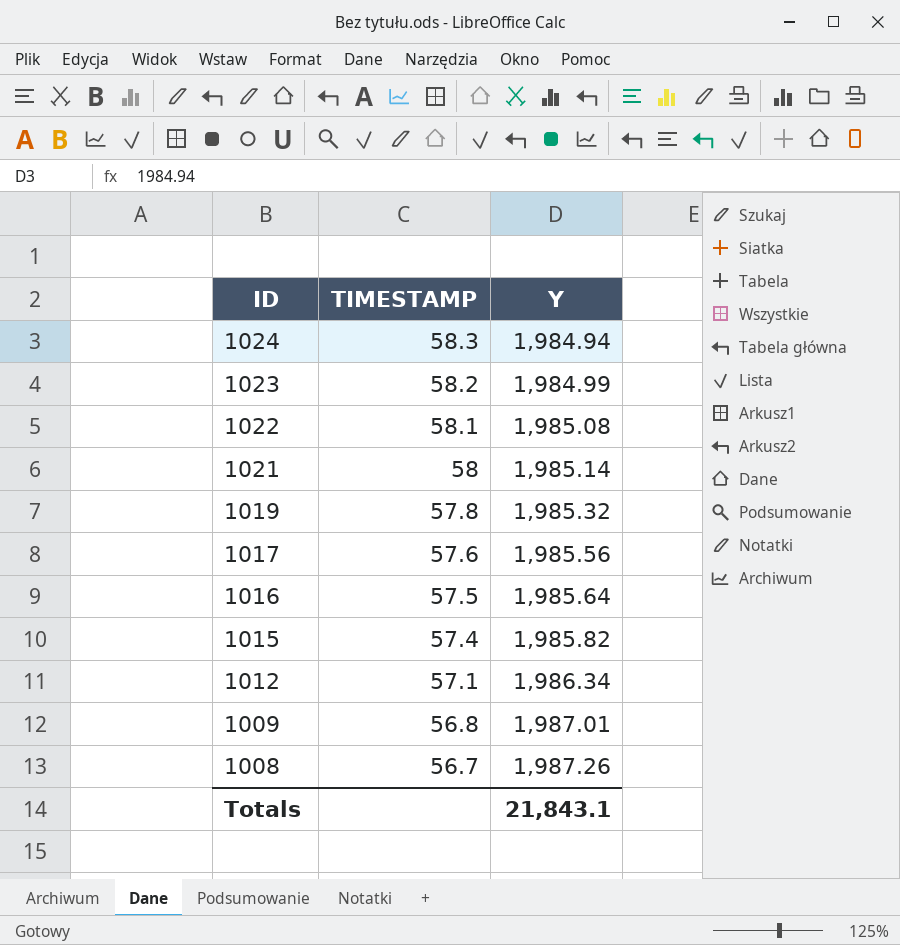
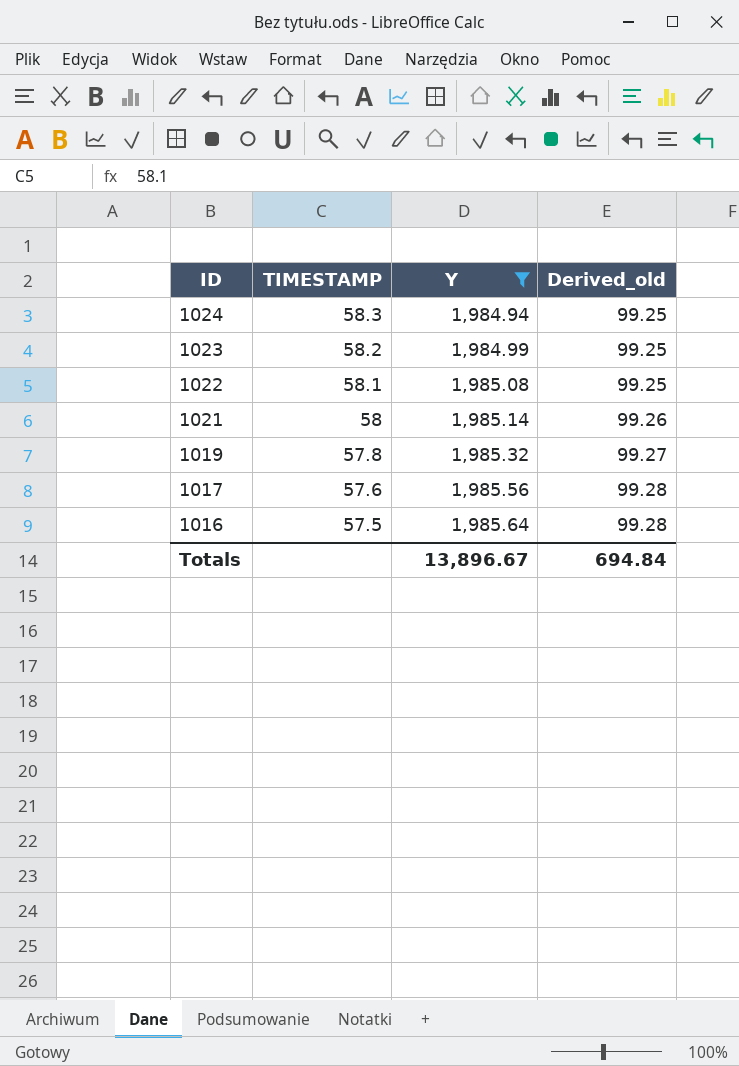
filter: none -> Y <= 1,985.64
column Derived_old | formula: none -> [Y] * 0.05
Totals | Y: 21,843.1 -> 13,896.67

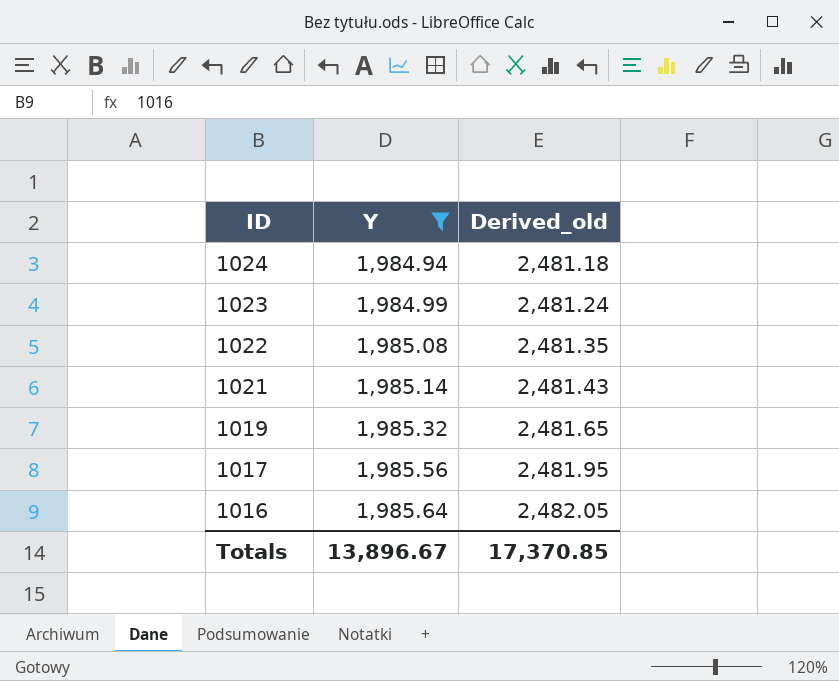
column TIMESTAMP | position: 2 -> none
column Derived_old | formula: [Y] * 0.05 -> [Y] * 1.25
Totals | Derived_old: 694.84 -> 17,370.85

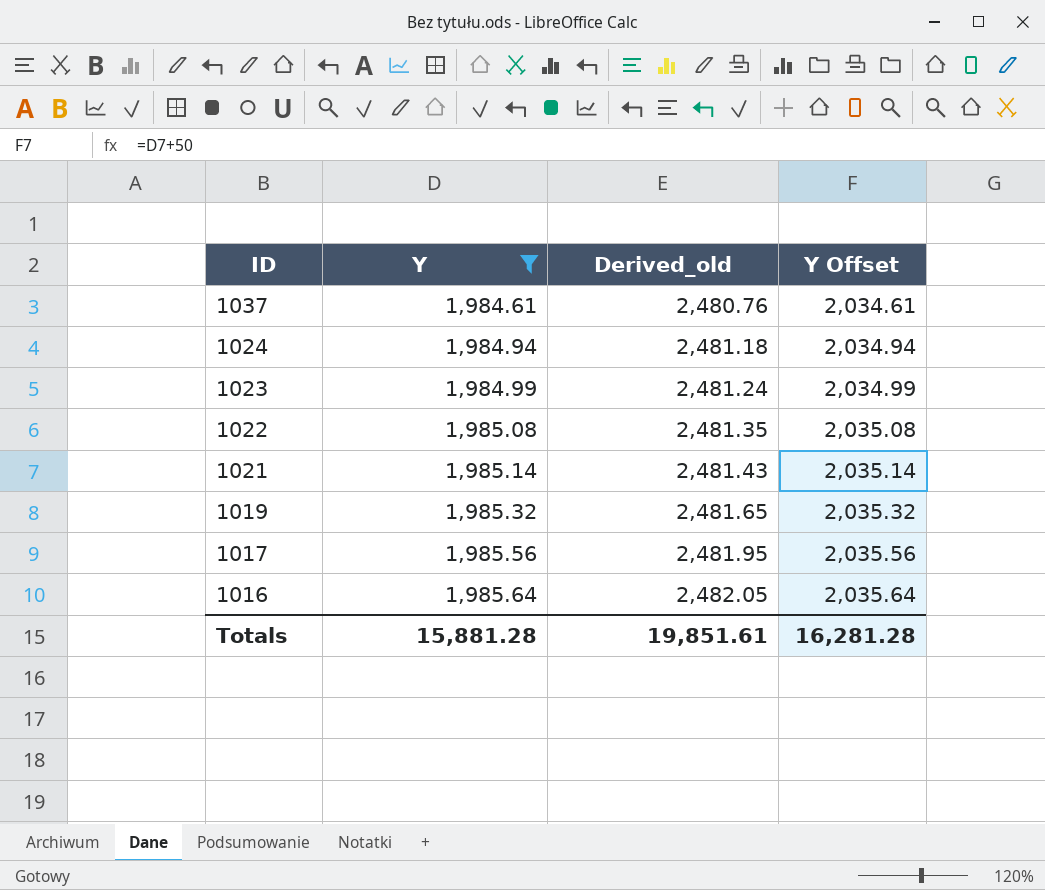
column Y Offset | formula: none -> [Y] + 50
row 1037: none -> 1,984.61 | 2,480.76 | 2,034.61
Totals | Y: 13,896.67 -> 15,881.28
Totals | Derived_old: 17,370.85 -> 19,851.61

